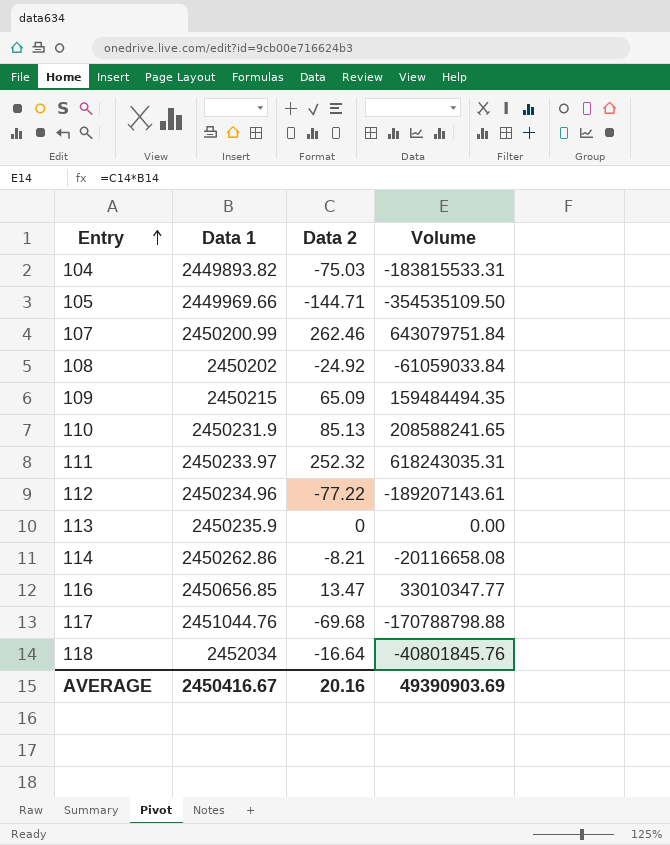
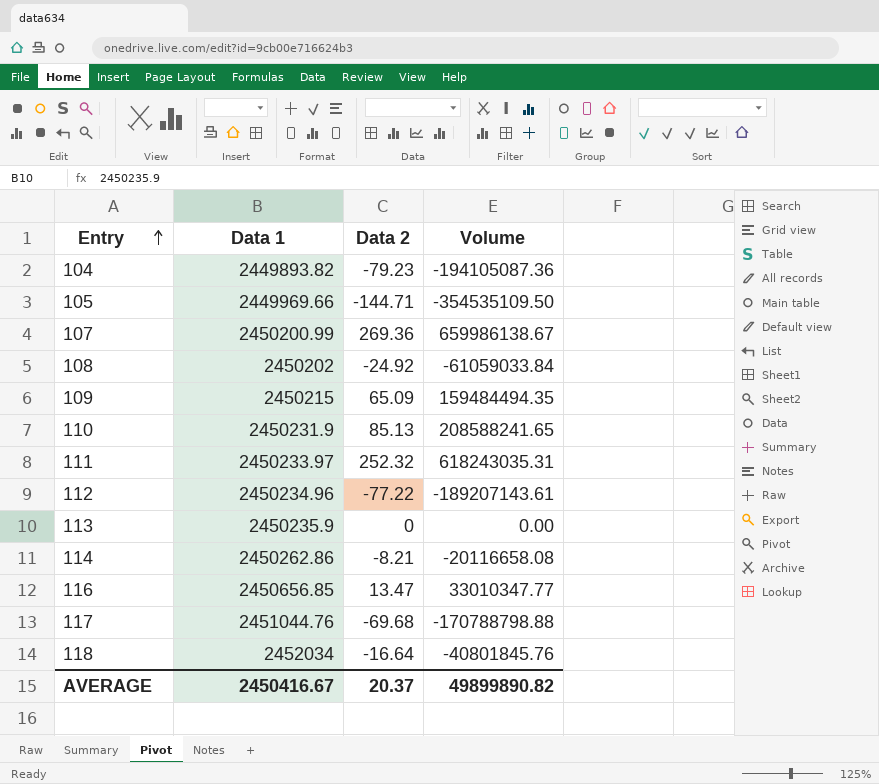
104 | Data 2: -75.03 -> -79.23
104 | Volume: -183815533.31 -> -194105087.36
107 | Data 2: 262.46 -> 269.36
107 | Volume: 643079751.84 -> 659986138.67
AVERAGE | Data 2: 20.16 -> 20.37
AVERAGE | Volume: 49390903.69 -> 49899890.82

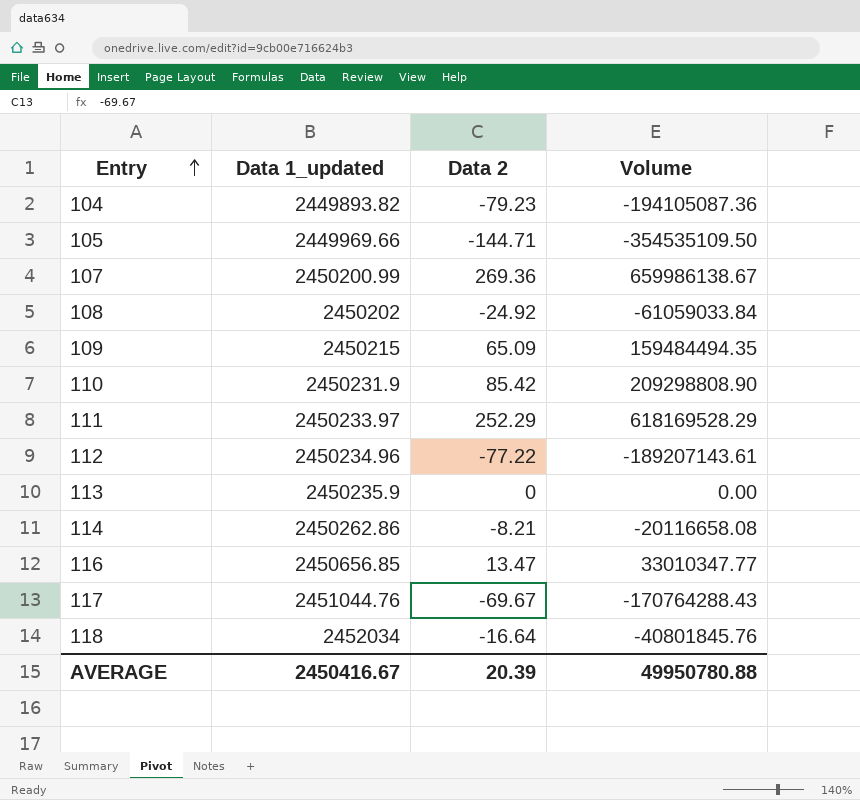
column name: Data 1 -> Data 1_updated
110 | Data 2: 85.13 -> 85.42
110 | Volume: 208588241.65 -> 209298808.90
111 | Data 2: 252.32 -> 252.29
111 | Volume: 618243035.31 -> 618169528.29
117 | Data 2: -69.68 -> -69.67
117 | Volume: -170788798.88 -> -170764288.43
AVERAGE | Data 2: 20.37 -> 20.39
AVERAGE | Volume: 49899890.82 -> 49950780.88

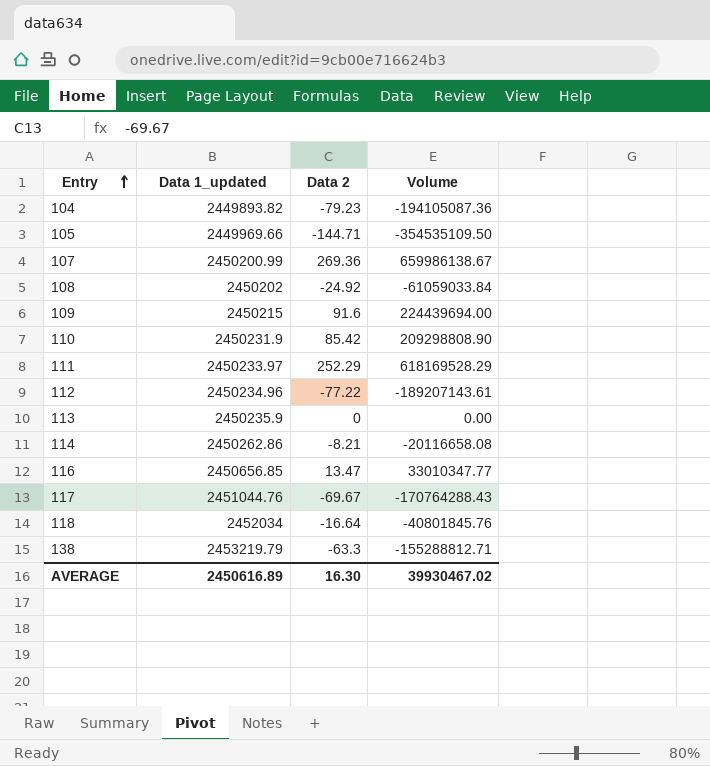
109 | Data 2: 65.09 -> 91.6
109 | Volume: 159484494.35 -> 224439694.00
row 138: none -> 2453219.79 | -63.3 | -155288812.71
AVERAGE | Data 1_updated: 2450416.67 -> 2450616.89
AVERAGE | Data 2: 20.39 -> 16.30
AVERAGE | Volume: 49950780.88 -> 39930467.02

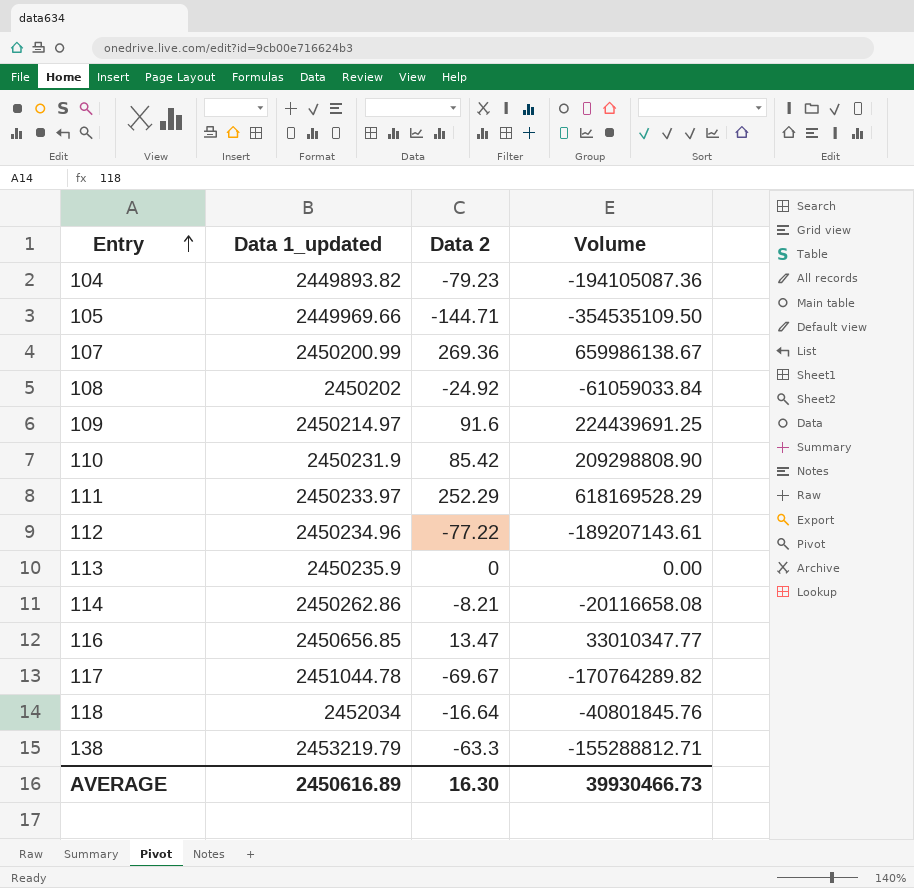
109 | Data 1_updated: 2450215 -> 2450214.97
109 | Volume: 224439694.00 -> 224439691.25
117 | Data 1_updated: 2451044.76 -> 2451044.78
117 | Volume: -170764288.43 -> -170764289.82
AVERAGE | Volume: 39930467.02 -> 39930466.73

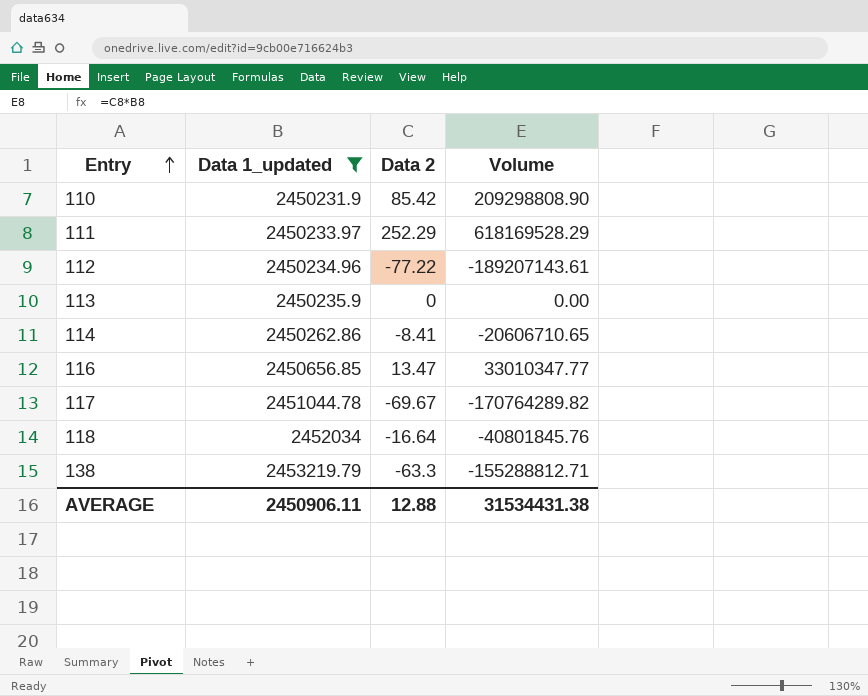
filter: none -> Data 1_updated >= 2450231.9
114 | Data 2: -8.21 -> -8.41
114 | Volume: -20116658.08 -> -20606710.65
AVERAGE | Data 1_updated: 2450616.89 -> 2450906.11
AVERAGE | Data 2: 16.30 -> 12.88
AVERAGE | Volume: 39930466.73 -> 31534431.38

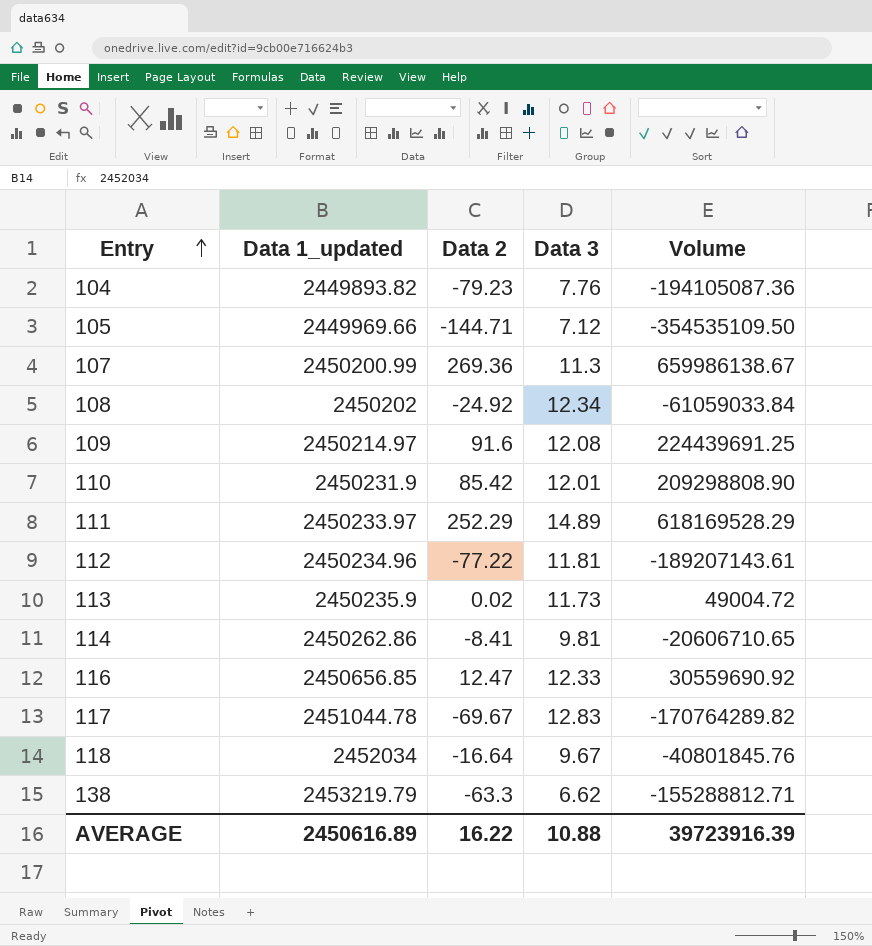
filter: Data 1_updated >= 2450231.9 -> none
column Data 3 | position: none -> 4
113 | Data 2: 0 -> 0.02
113 | Volume: 0.00 -> 49004.72
116 | Data 2: 13.47 -> 12.47
116 | Volume: 33010347.77 -> 30559690.92
AVERAGE | Data 1_updated: 2450906.11 -> 2450616.89
AVERAGE | Data 2: 12.88 -> 16.22
AVERAGE | Volume: 31534431.38 -> 39723916.39

